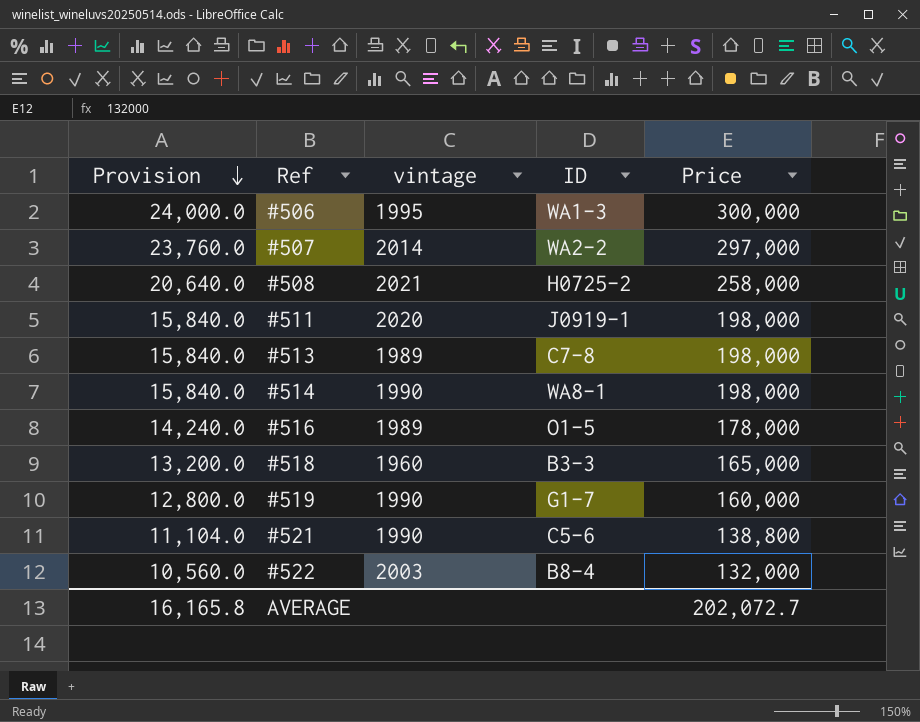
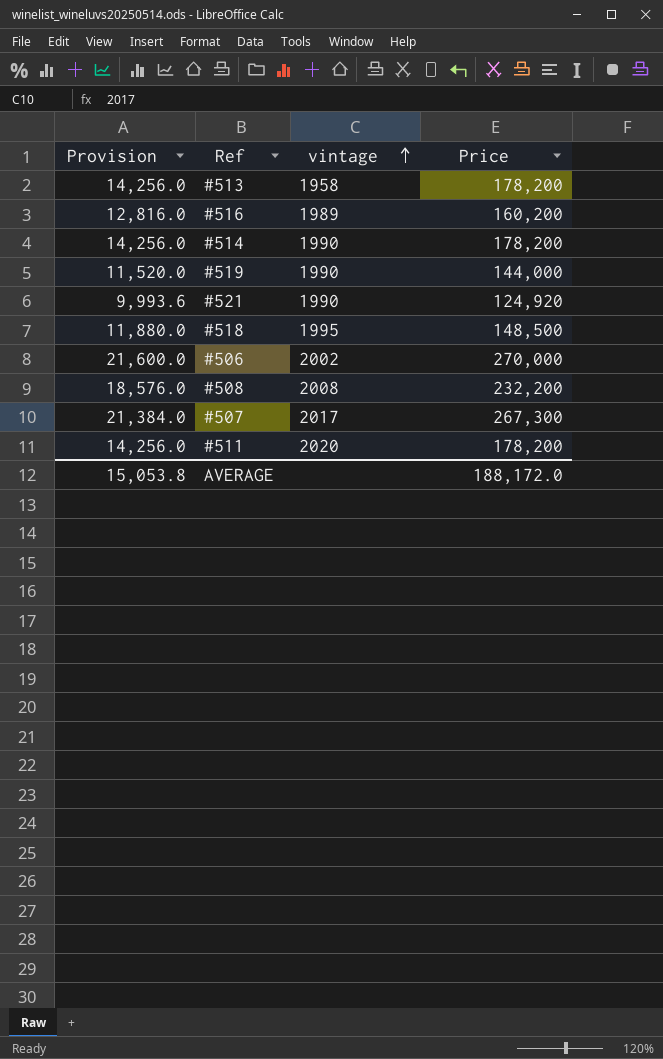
row order: Provision descending -> vintage ascending
column ID | position: 4 -> none
row #522: 10,560.0 | 2003 | B8-4 | 132,000 -> none
#513 | Provision: 15,840.0 -> 14,256.0
#513 | vintage: 1989 -> 1958
#513 | Price: 198,000 -> 178,200
#516 | Provision: 14,240.0 -> 12,816.0
#516 | Price: 178,000 -> 160,200
#514 | Provision: 15,840.0 -> 14,256.0
#514 | Price: 198,000 -> 178,200
#519 | Provision: 12,800.0 -> 11,520.0
#519 | Price: 160,000 -> 144,000
#521 | Provision: 11,104.0 -> 9,993.6
#521 | Price: 138,800 -> 124,920
#518 | Provision: 13,200.0 -> 11,880.0
#518 | vintage: 1960 -> 1995
#518 | Price: 165,000 -> 148,500
#506 | Provision: 24,000.0 -> 21,600.0
#506 | vintage: 1995 -> 2002
#506 | Price: 300,000 -> 270,000
#508 | Provision: 20,640.0 -> 18,576.0
#508 | vintage: 2021 -> 2008
#508 | Price: 258,000 -> 232,200
#507 | Provision: 23,760.0 -> 21,384.0
#507 | vintage: 2014 -> 2017
#507 | Price: 297,000 -> 267,300
#511 | Provision: 15,840.0 -> 14,256.0
#511 | Price: 198,000 -> 178,200
AVERAGE | Provision: 16,165.8 -> 15,053.8
AVERAGE | Price: 202,072.7 -> 188,172.0

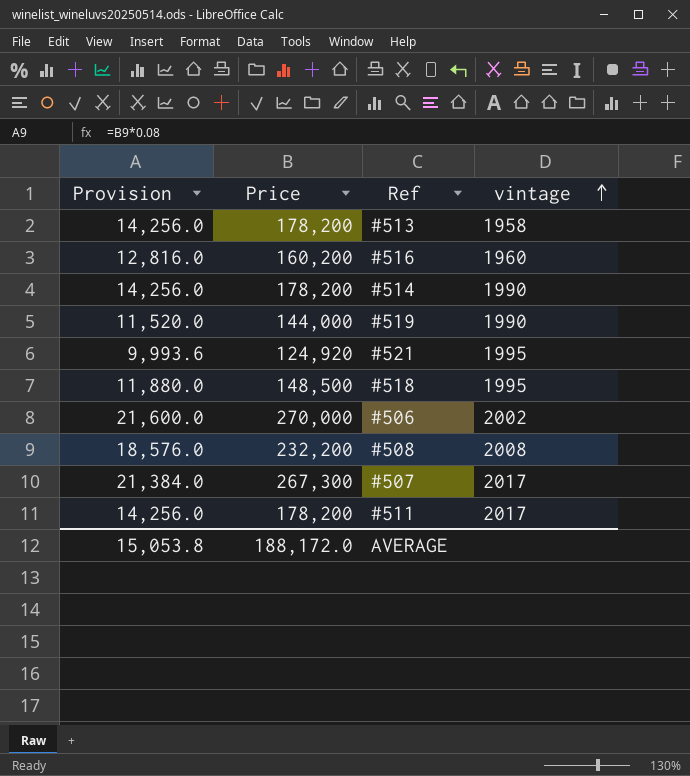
column Price | position: 4 -> 2
#516 | vintage: 1989 -> 1960
#521 | vintage: 1990 -> 1995
#511 | vintage: 2020 -> 2017

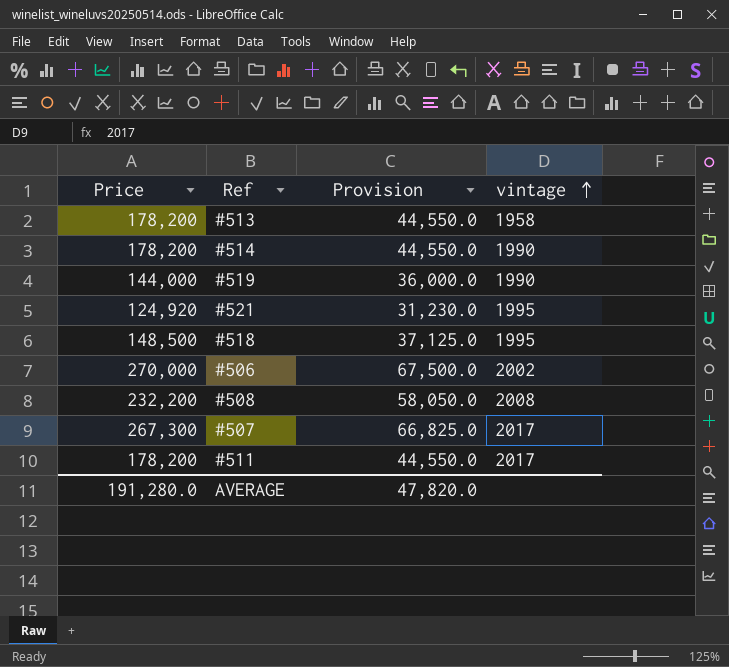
column Provision | formula: [Price] * 0.08 -> [Price] * 0.25
column Provision | position: 1 -> 3
row #516: 12,816.0 | 160,200 | 1960 -> none
AVERAGE | Price: 188,172.0 -> 191,280.0
AVERAGE | Provision: 15,053.8 -> 47,820.0

